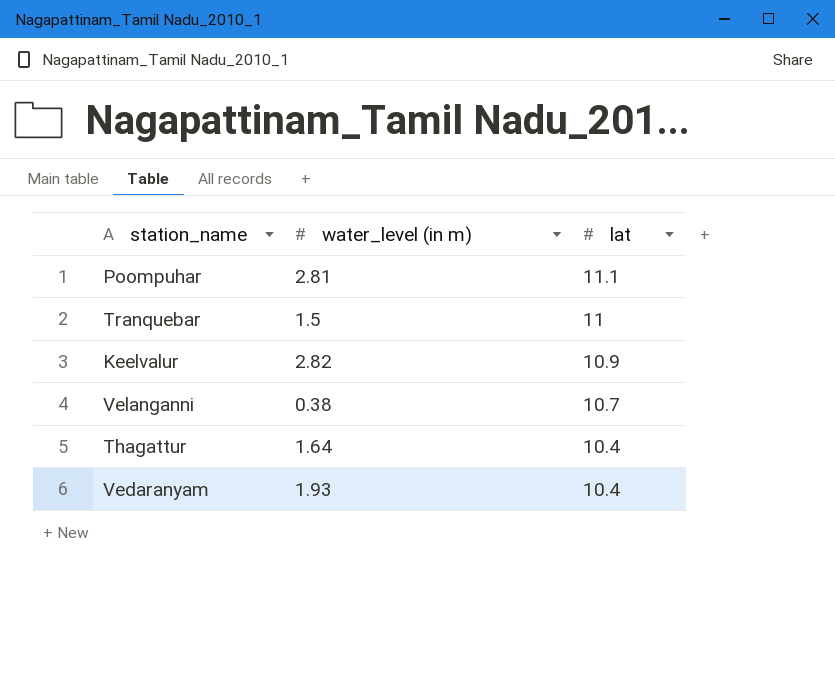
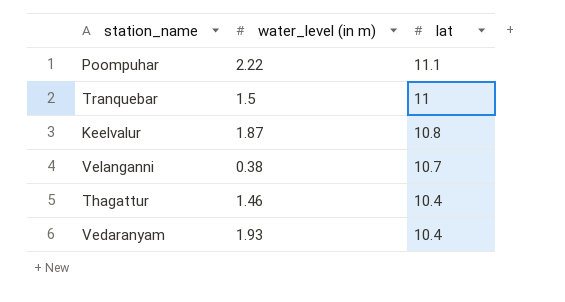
Poompuhar | water_level (in m): 2.81 -> 2.22
Keelvalur | water_level (in m): 2.82 -> 1.87
Keelvalur | lat: 10.9 -> 10.8
Thagattur | water_level (in m): 1.64 -> 1.46

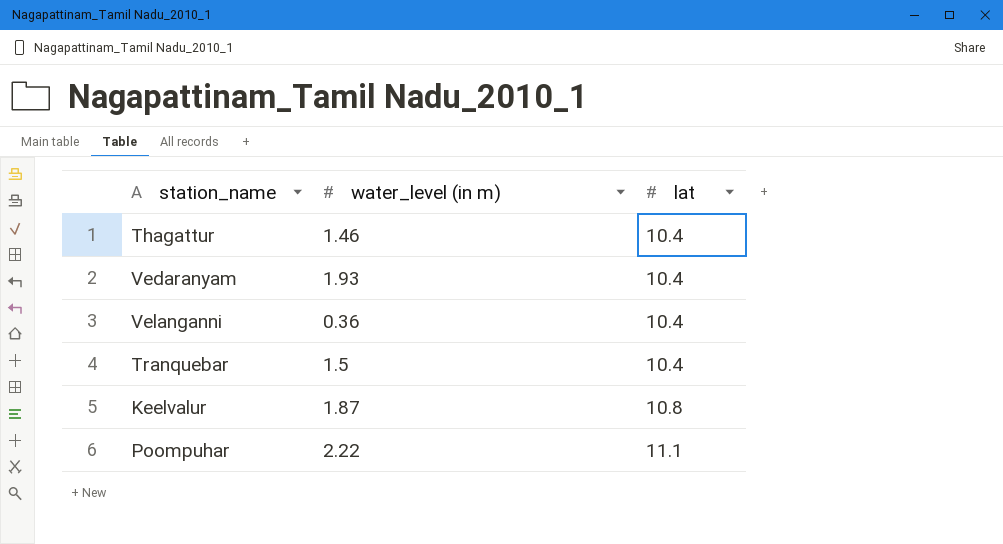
row order: lat descending -> lat ascending
Velanganni | water_level (in m): 0.38 -> 0.36
Velanganni | lat: 10.7 -> 10.4
Tranquebar | lat: 11 -> 10.4

